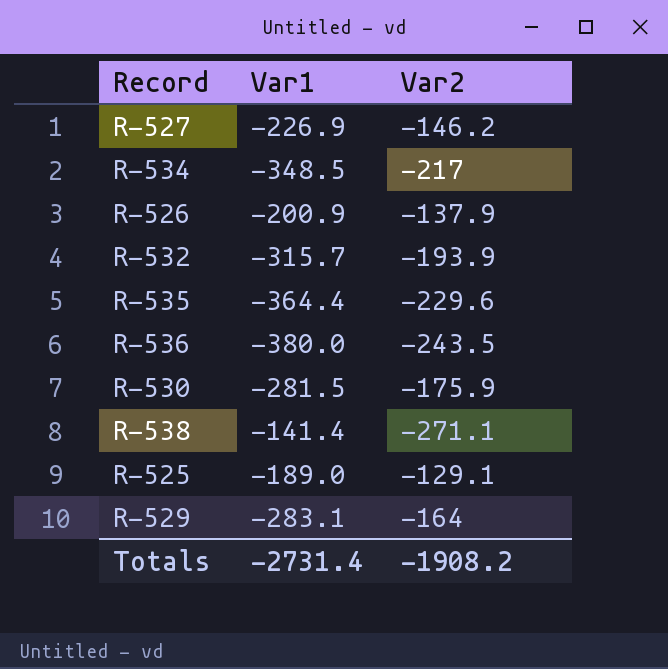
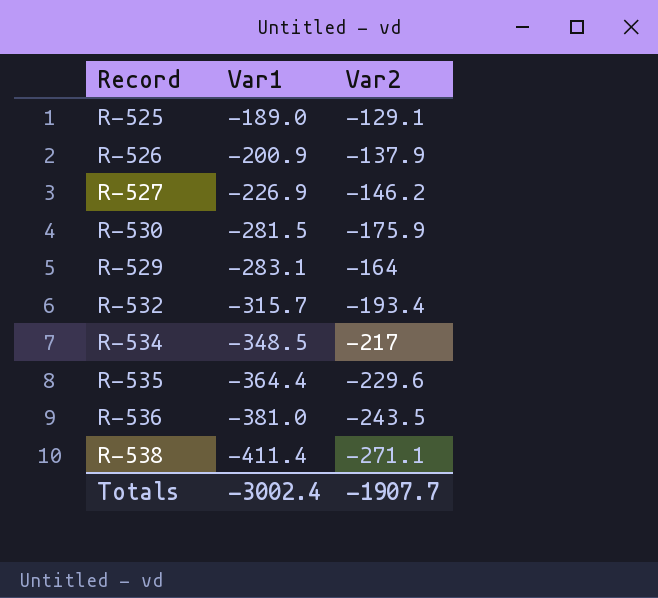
row order: none -> Var1 descending
R-532 | Var2: -193.9 -> -193.4
R-536 | Var1: -380.0 -> -381.0
R-538 | Var1: -141.4 -> -411.4
Totals | Var1: -2731.4 -> -3002.4
Totals | Var2: -1908.2 -> -1907.7

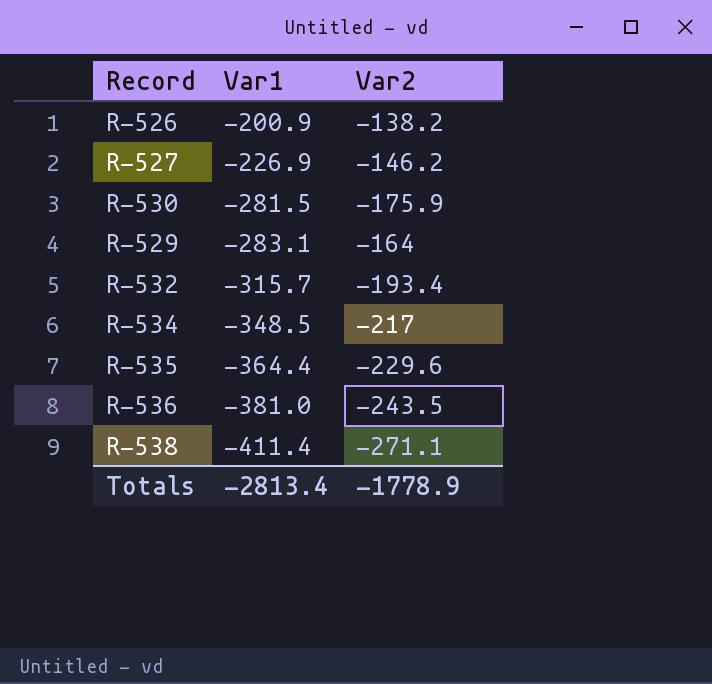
row R-525: -189.0 | -129.1 -> none
R-526 | Var2: -137.9 -> -138.2
Totals | Var1: -3002.4 -> -2813.4
Totals | Var2: -1907.7 -> -1778.9

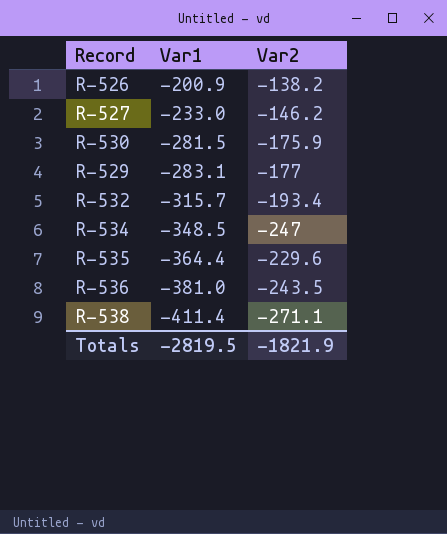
R-527 | Var1: -226.9 -> -233.0
R-529 | Var2: -164 -> -177
R-534 | Var2: -217 -> -247
Totals | Var1: -2813.4 -> -2819.5
Totals | Var2: -1778.9 -> -1821.9

